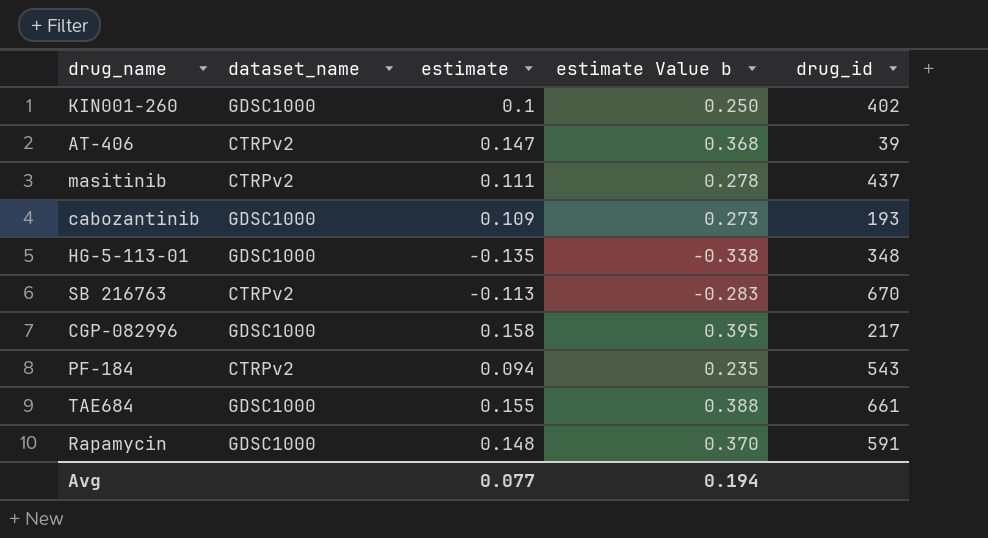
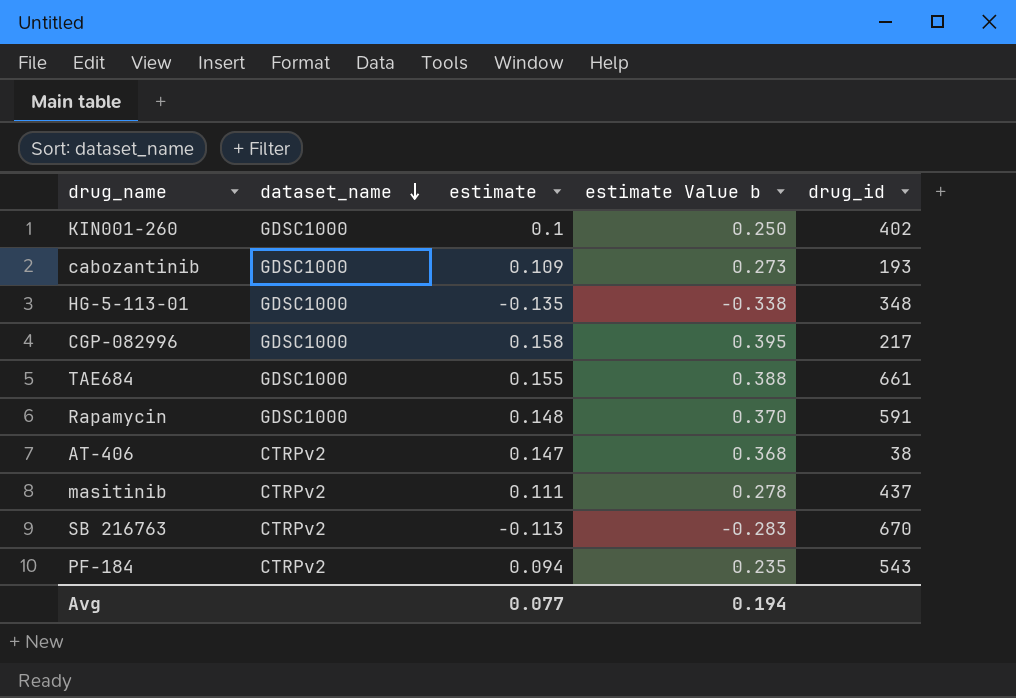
row order: none -> dataset_name descending
AT-406 | drug_id: 39 -> 38

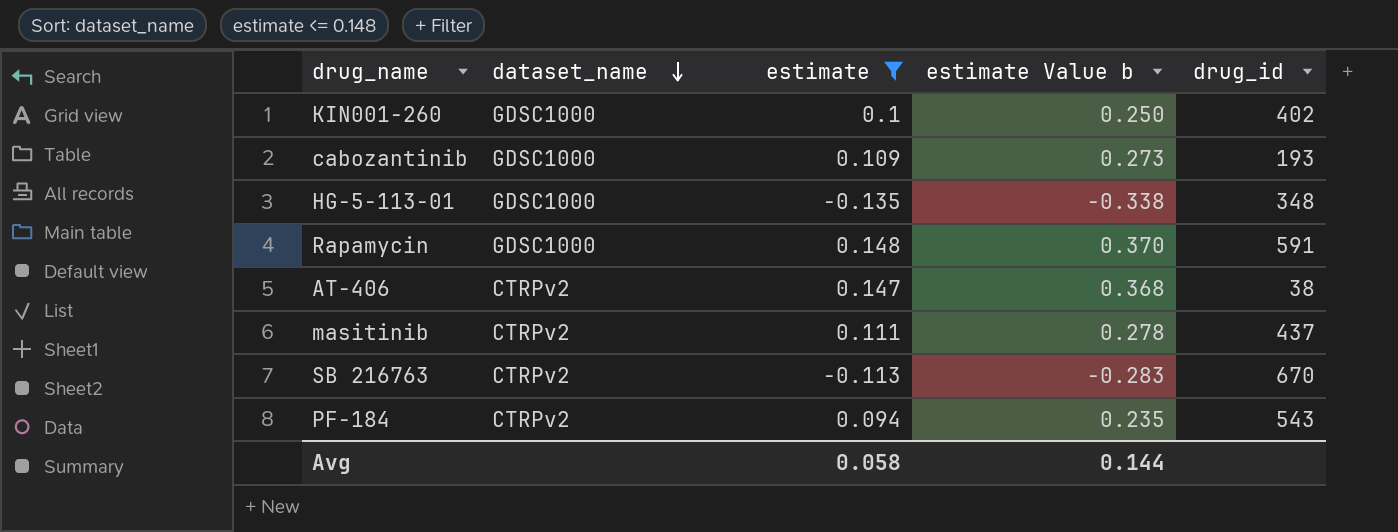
filter: none -> estimate <= 0.148
Avg | estimate: 0.077 -> 0.058
Avg | estimate Value b: 0.194 -> 0.144

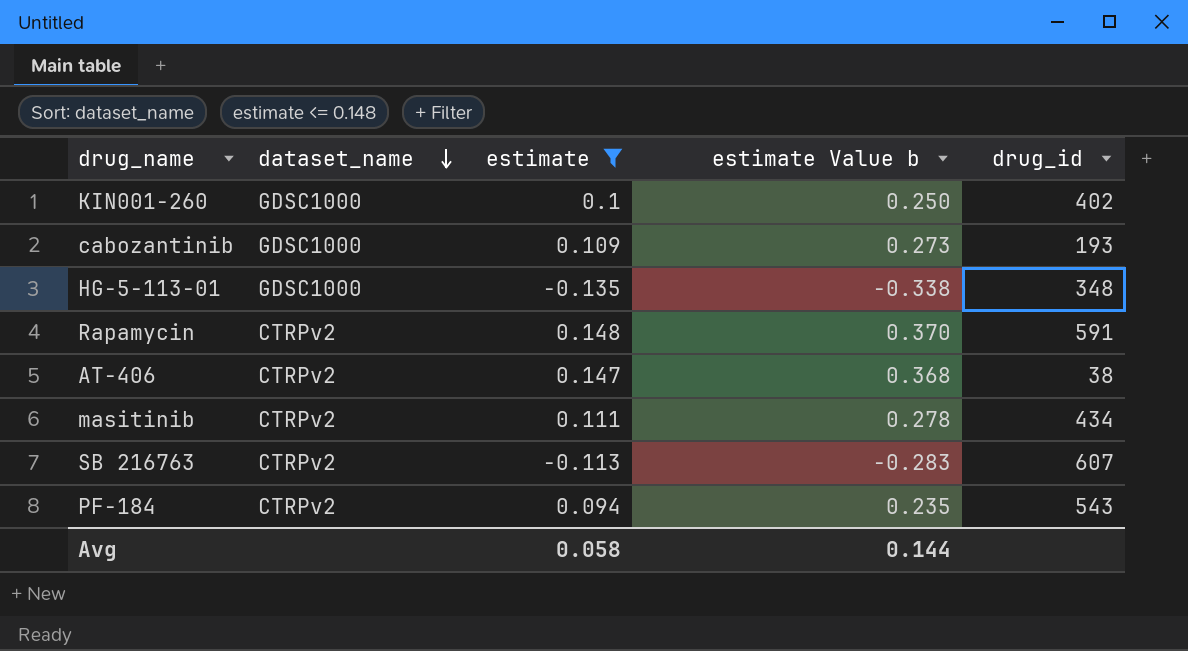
Rapamycin | dataset_name: GDSC1000 -> CTRPv2
masitinib | drug_id: 437 -> 434
SB 216763 | drug_id: 670 -> 607

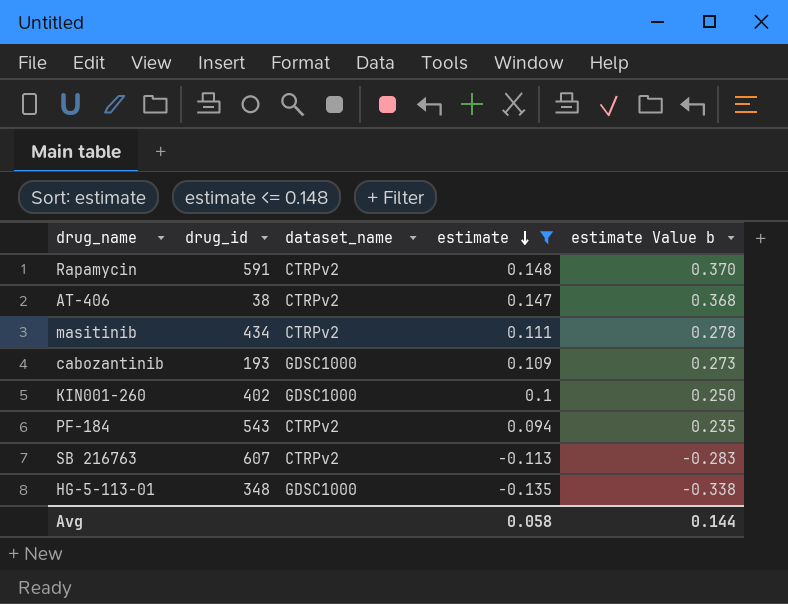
row order: dataset_name descending -> estimate descending
column drug_id | position: 5 -> 2

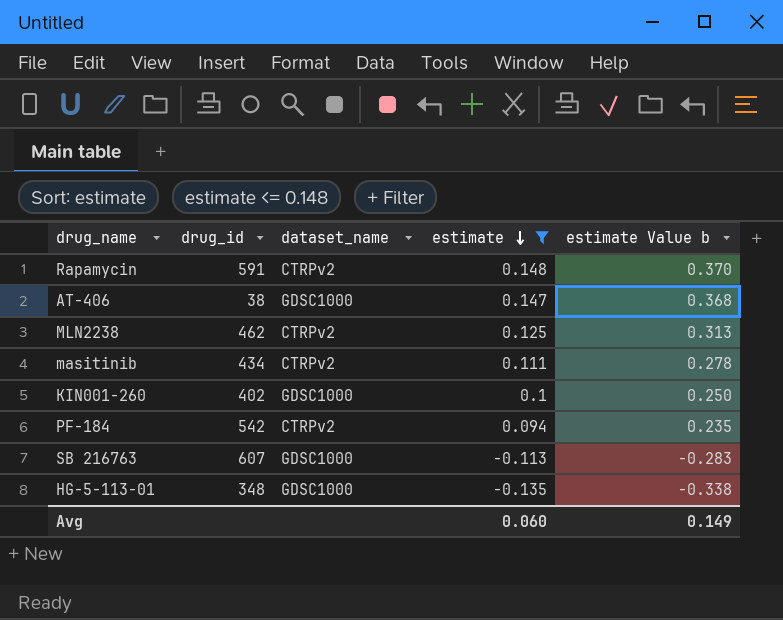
row cabozantinib: 193 | GDSC1000 | 0.109 | 0.273 -> none
AT-406 | dataset_name: CTRPv2 -> GDSC1000
row MLN2238: none -> 462 | CTRPv2 | 0.125 | 0.313
PF-184 | drug_id: 543 -> 542
SB 216763 | dataset_name: CTRPv2 -> GDSC1000
Avg | estimate: 0.058 -> 0.060
Avg | estimate Value b: 0.144 -> 0.149

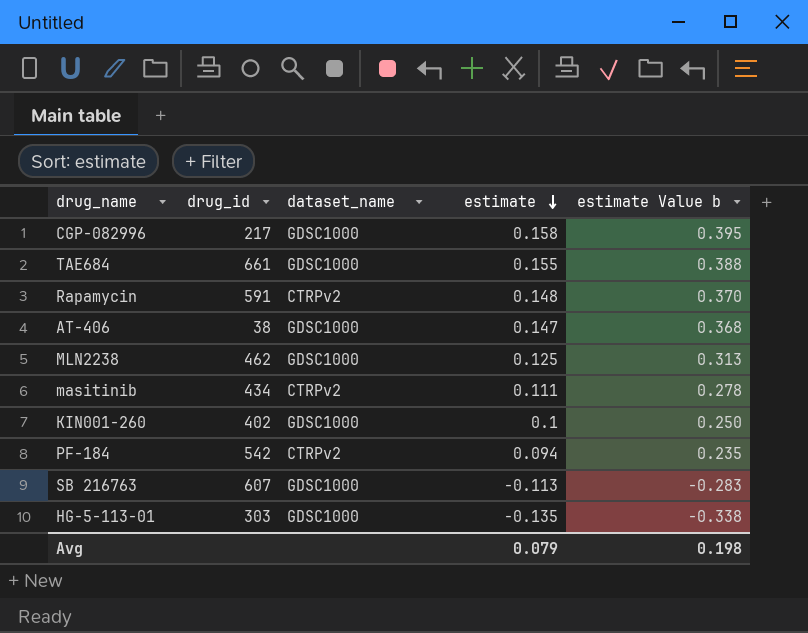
filter: estimate <= 0.148 -> none
MLN2238 | dataset_name: CTRPv2 -> GDSC1000
HG-5-113-01 | drug_id: 348 -> 303
Avg | estimate: 0.060 -> 0.079
Avg | estimate Value b: 0.149 -> 0.198

